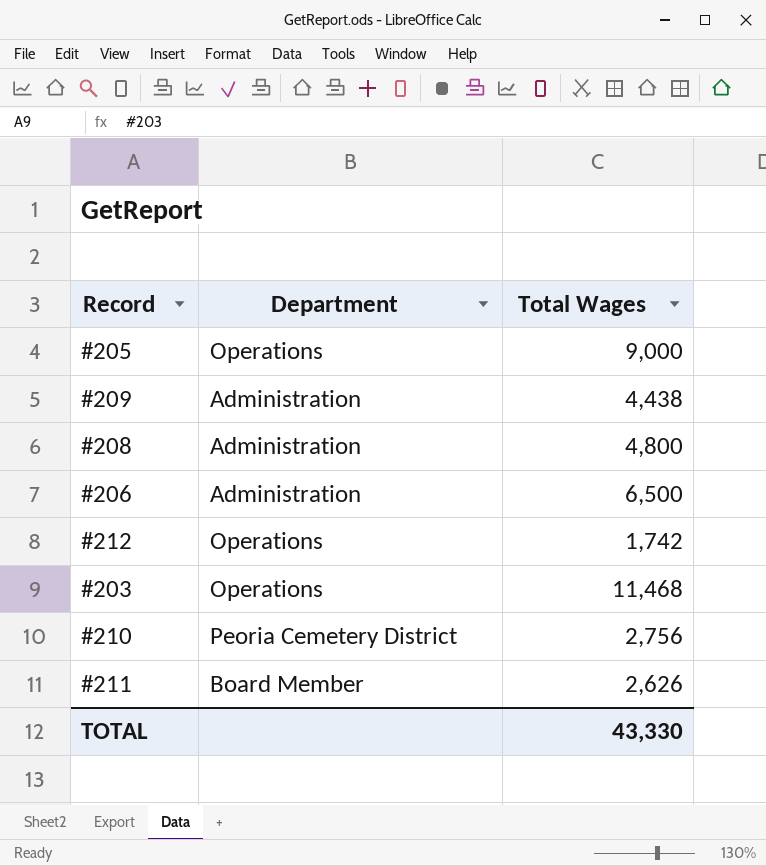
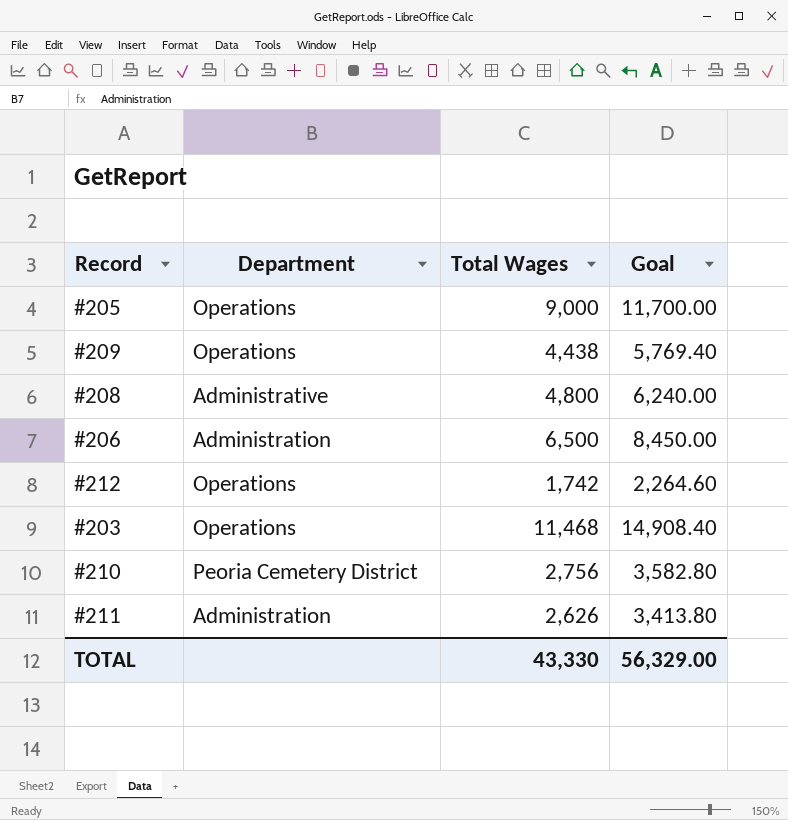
column Goal | formula: none -> [Total Wages] * 1.3
#209 | Department: Administration -> Operations
#208 | Department: Administration -> Administrative
#211 | Department: Board Member -> Administration

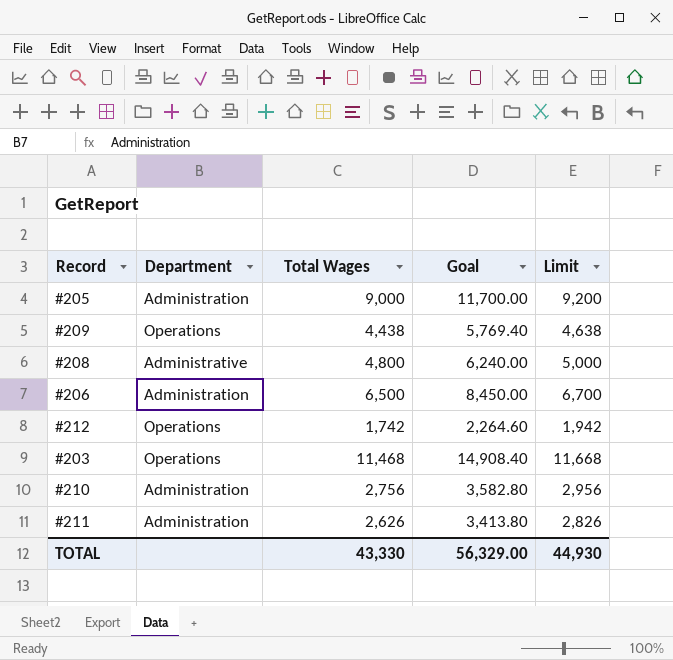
column Limit | formula: none -> [Total Wages] + 200
#205 | Department: Operations -> Administration
#210 | Department: Peoria Cemetery District -> Administration

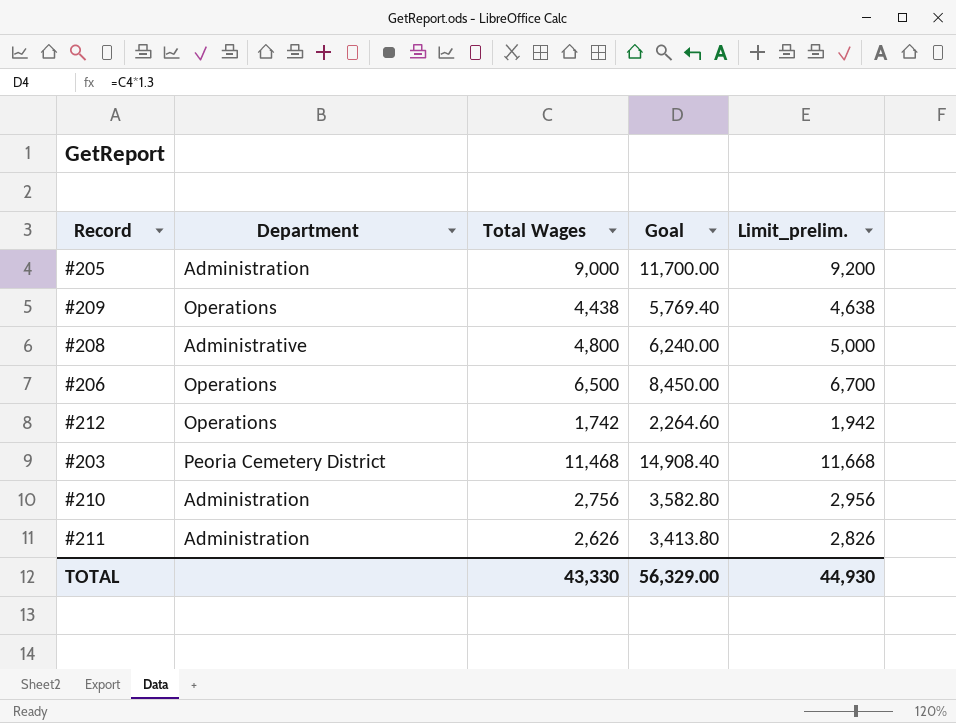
column name: Limit -> Limit_prelim.
#206 | Department: Administration -> Operations
#203 | Department: Operations -> Peoria Cemetery District

